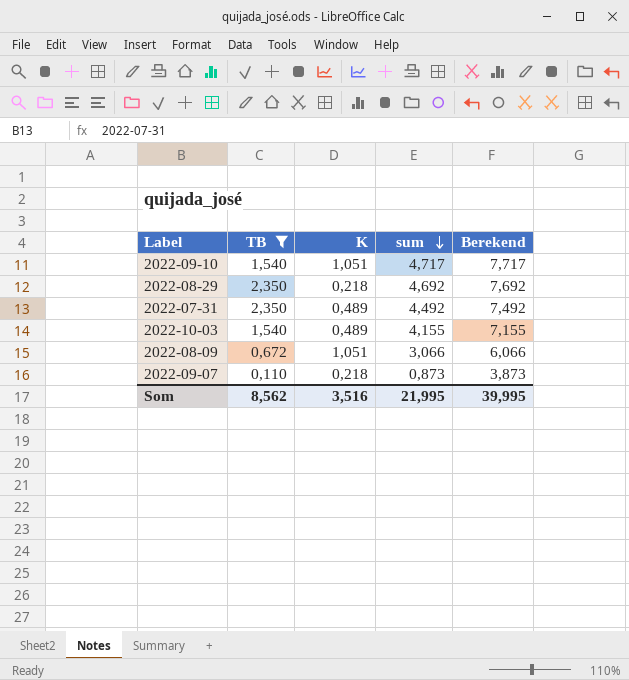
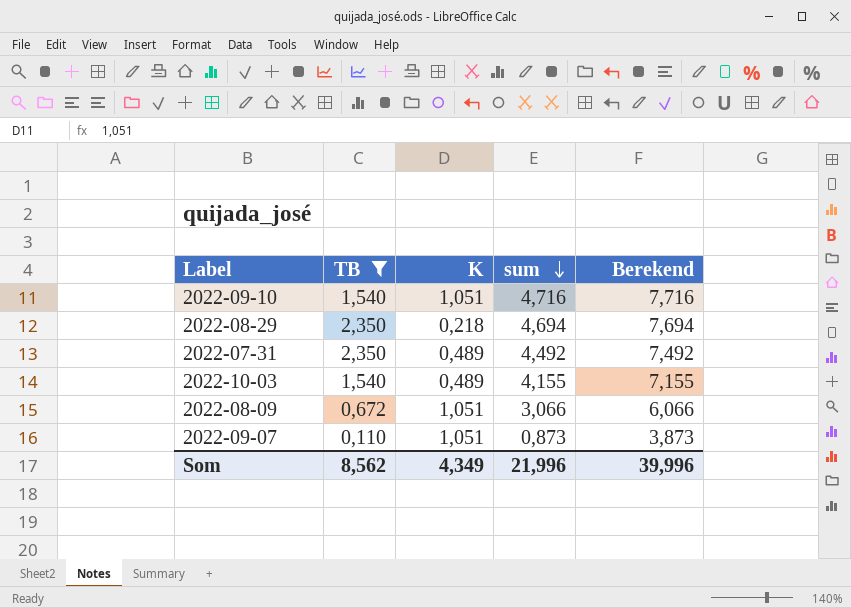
2022-09-10 | sum: 4,717 -> 4,716
2022-09-10 | Berekend: 7,717 -> 7,716
2022-08-29 | sum: 4,692 -> 4,694
2022-08-29 | Berekend: 7,692 -> 7,694
2022-09-07 | K: 0,218 -> 1,051
Som | K: 3,516 -> 4,349
Som | sum: 21,995 -> 21,996
Som | Berekend: 39,995 -> 39,996

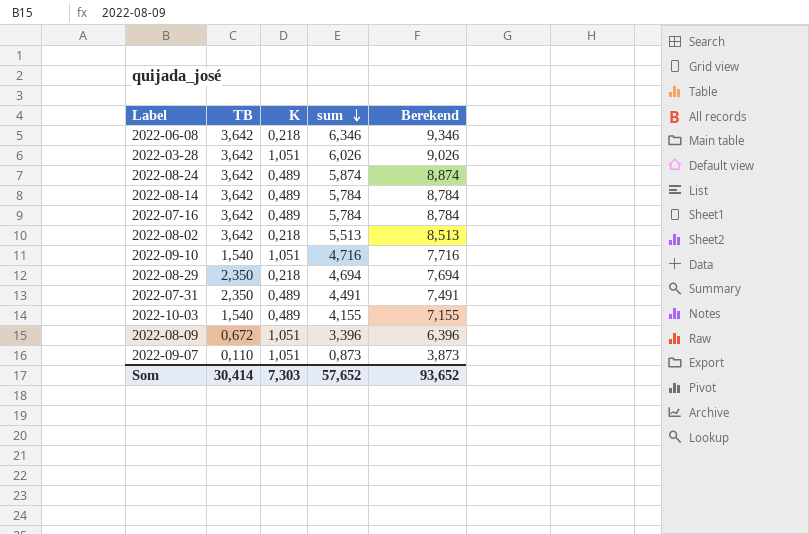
filter: TB != 3,642 -> none
2022-07-31 | sum: 4,492 -> 4,491
2022-07-31 | Berekend: 7,492 -> 7,491
2022-08-09 | sum: 3,066 -> 3,396
2022-08-09 | Berekend: 6,066 -> 6,396
Som | TB: 8,562 -> 30,414
Som | K: 4,349 -> 7,303
Som | sum: 21,996 -> 57,652
Som | Berekend: 39,996 -> 93,652

